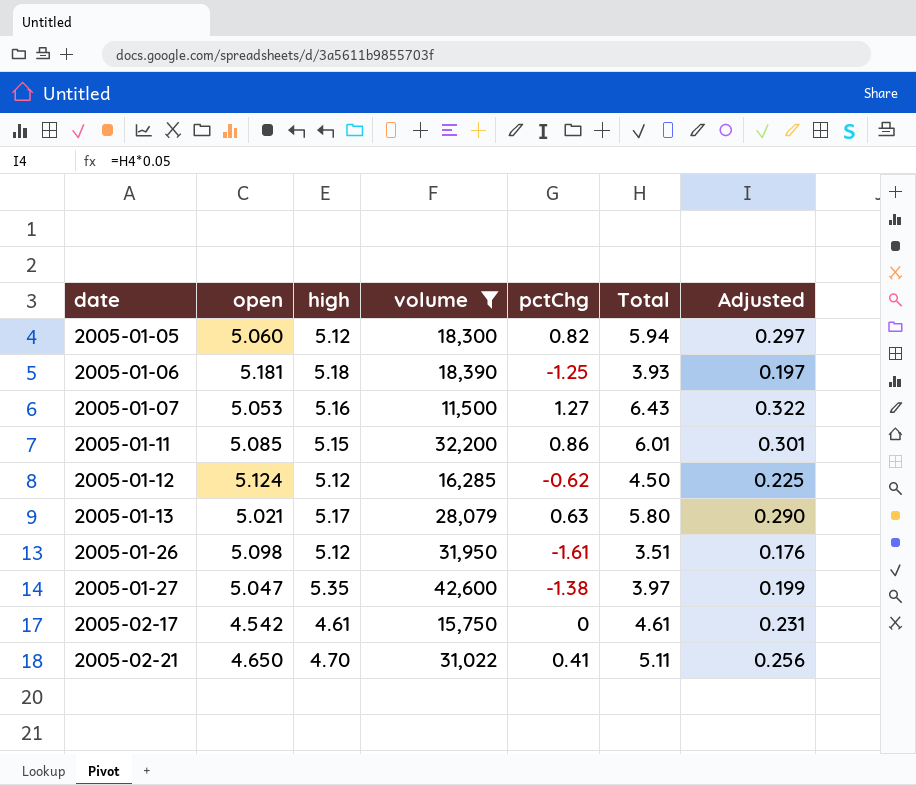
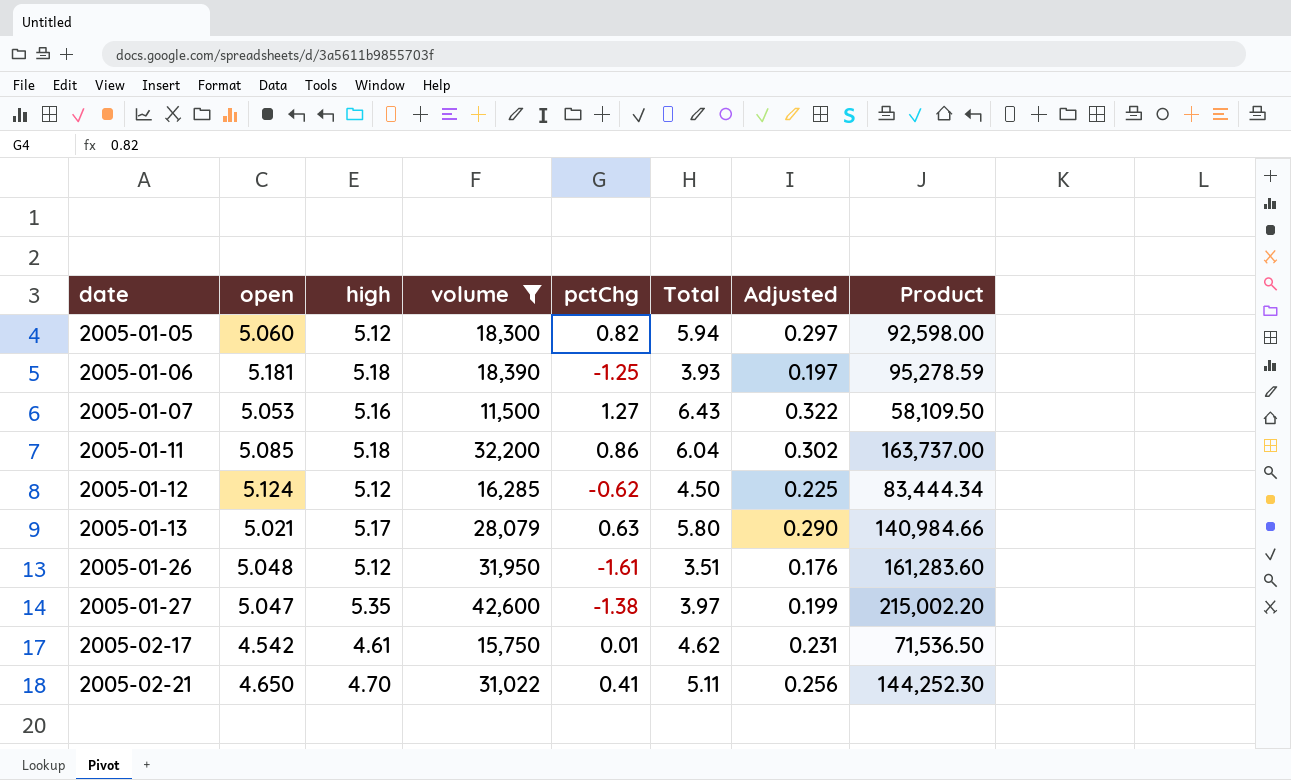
column Product | formula: none -> [open] * [volume]
2005-01-11 | high: 5.15 -> 5.18
2005-01-11 | Total: 6.01 -> 6.04
2005-01-11 | Adjusted: 0.301 -> 0.302
2005-01-26 | open: 5.098 -> 5.048
2005-02-17 | pctChg: 0 -> 0.01
2005-02-17 | Total: 4.61 -> 4.62

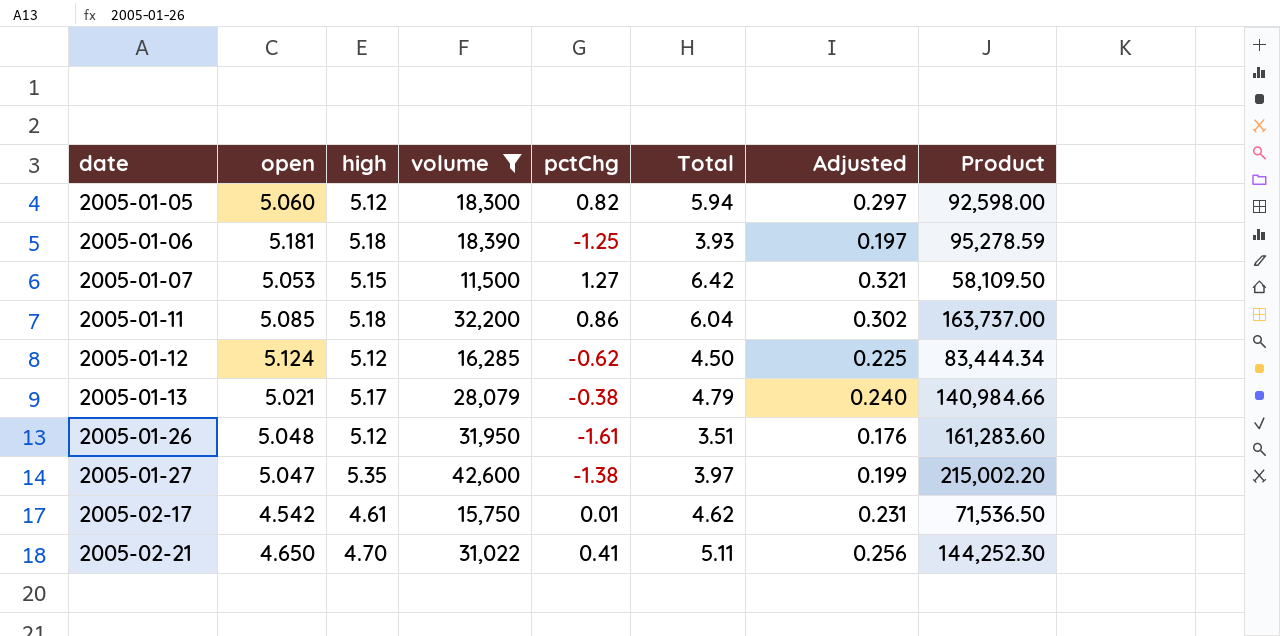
2005-01-07 | high: 5.16 -> 5.15
2005-01-07 | Total: 6.43 -> 6.42
2005-01-07 | Adjusted: 0.322 -> 0.321
2005-01-13 | pctChg: 0.63 -> -0.38
2005-01-13 | Total: 5.80 -> 4.79
2005-01-13 | Adjusted: 0.290 -> 0.240

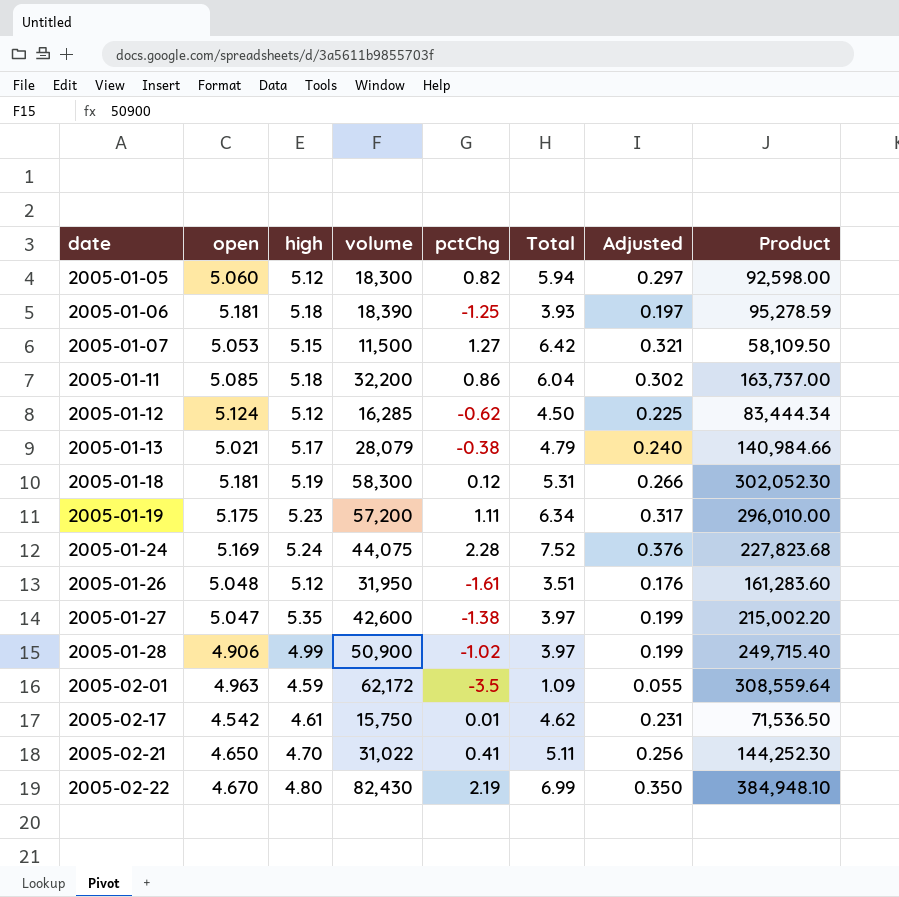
filter: volume <= 42,600 -> none

